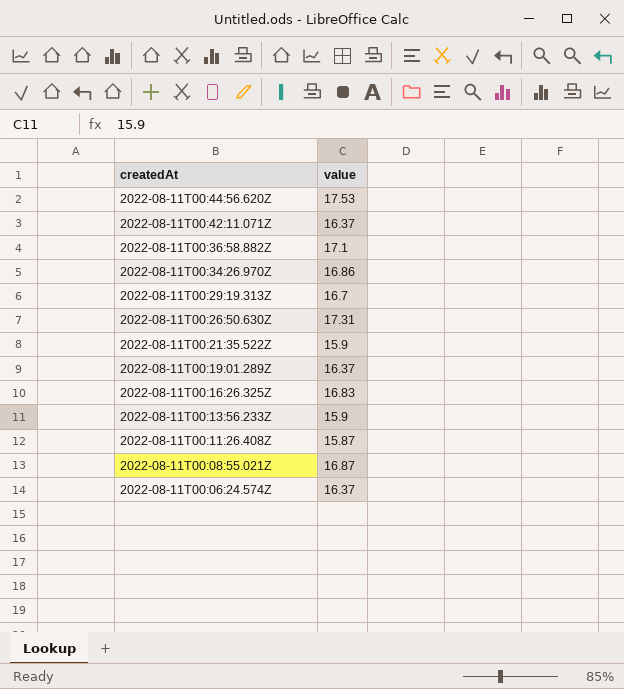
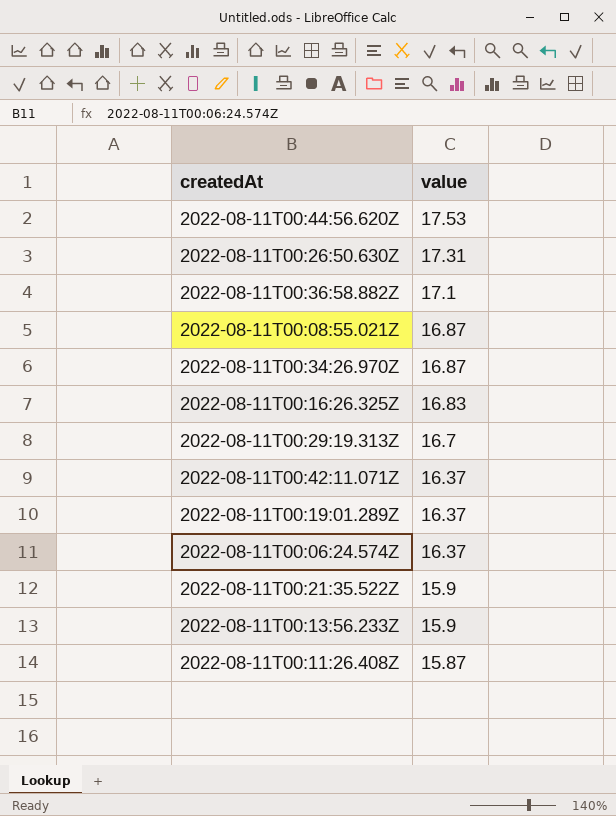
row order: createdAt descending -> value descending
2022-08-11T00:34:26.970Z | value: 16.86 -> 16.87

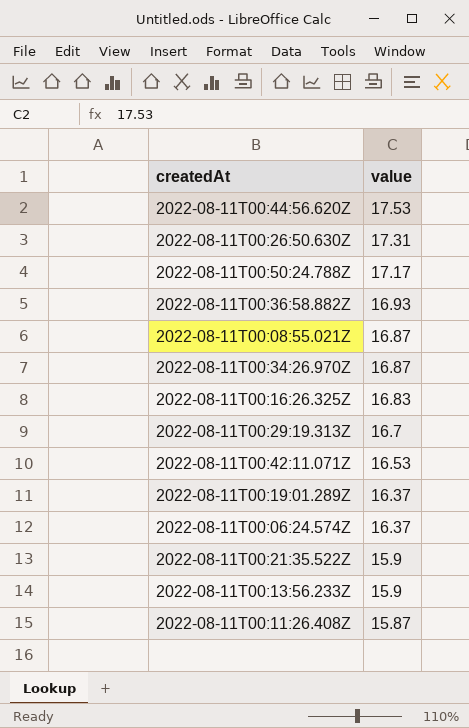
row 2022-08-11T00:50:24.788Z: none -> 17.17
2022-08-11T00:36:58.882Z | value: 17.1 -> 16.93
2022-08-11T00:42:11.071Z | value: 16.37 -> 16.53

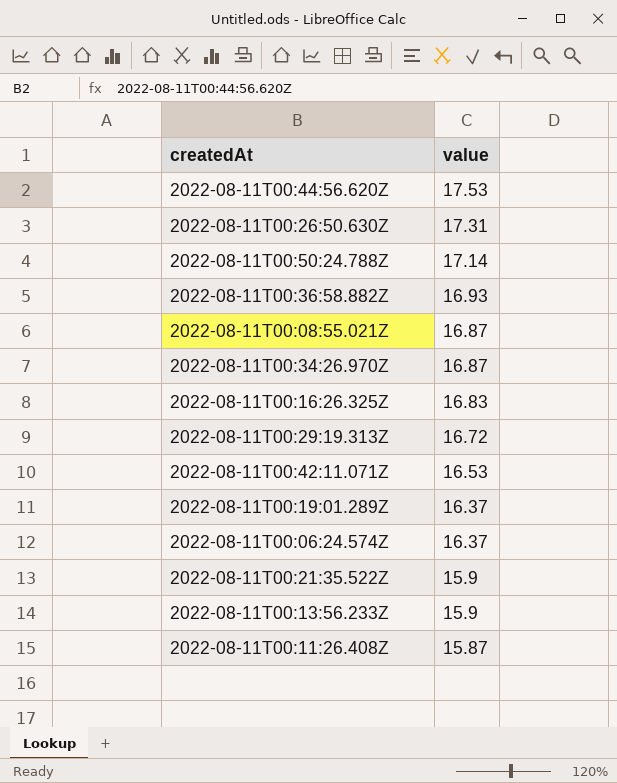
2022-08-11T00:50:24.788Z | value: 17.17 -> 17.14
2022-08-11T00:29:19.313Z | value: 16.7 -> 16.72

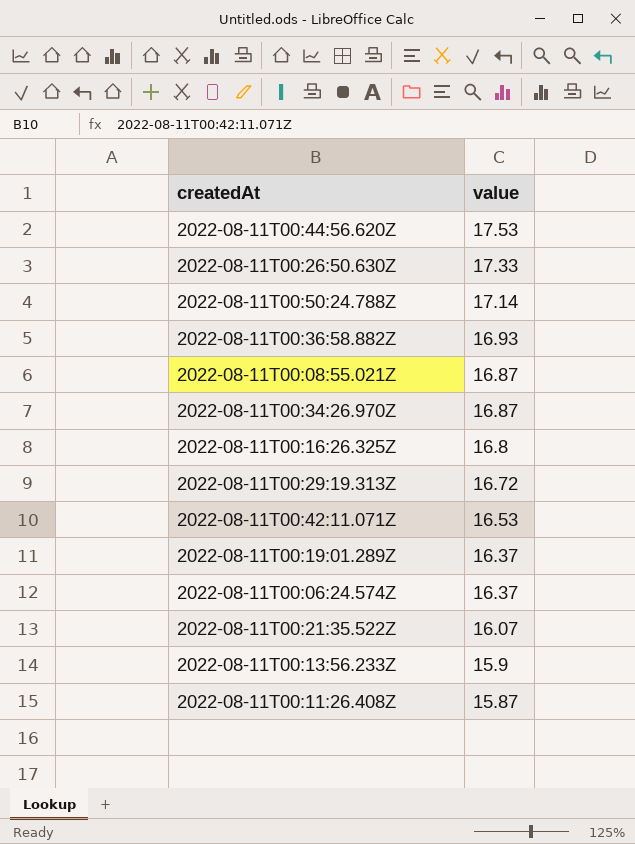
2022-08-11T00:26:50.630Z | value: 17.31 -> 17.33
2022-08-11T00:16:26.325Z | value: 16.83 -> 16.8
2022-08-11T00:21:35.522Z | value: 15.9 -> 16.07

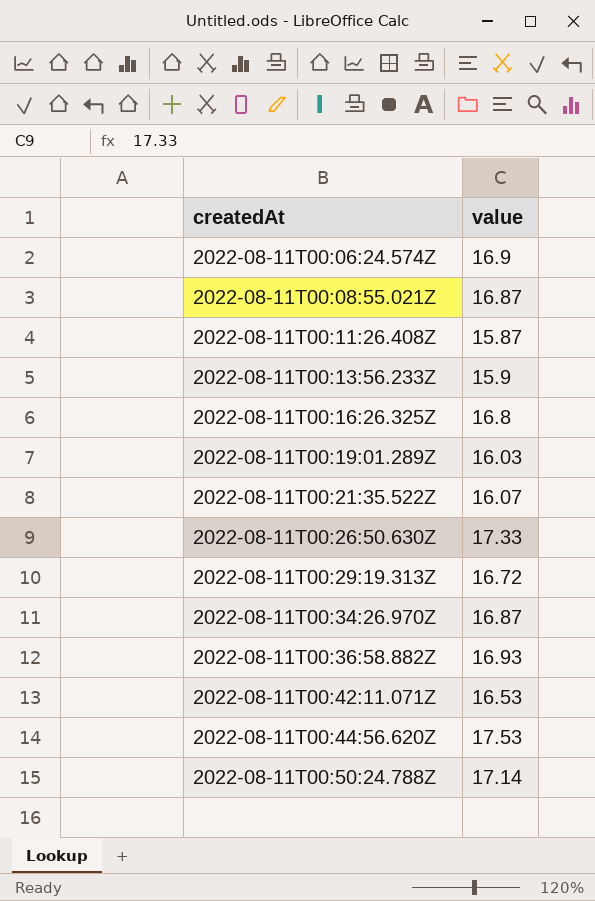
row order: value descending -> createdAt ascending
2022-08-11T00:06:24.574Z | value: 16.37 -> 16.9
2022-08-11T00:19:01.289Z | value: 16.37 -> 16.03

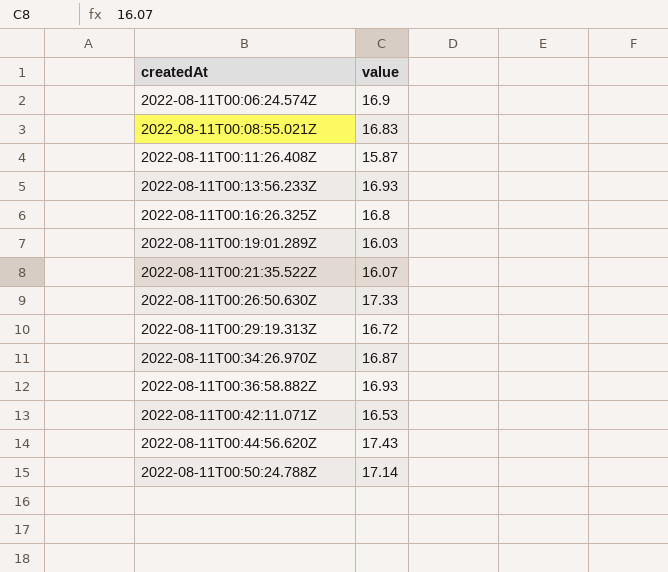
2022-08-11T00:08:55.021Z | value: 16.87 -> 16.83
2022-08-11T00:13:56.233Z | value: 15.9 -> 16.93
2022-08-11T00:44:56.620Z | value: 17.53 -> 17.43

